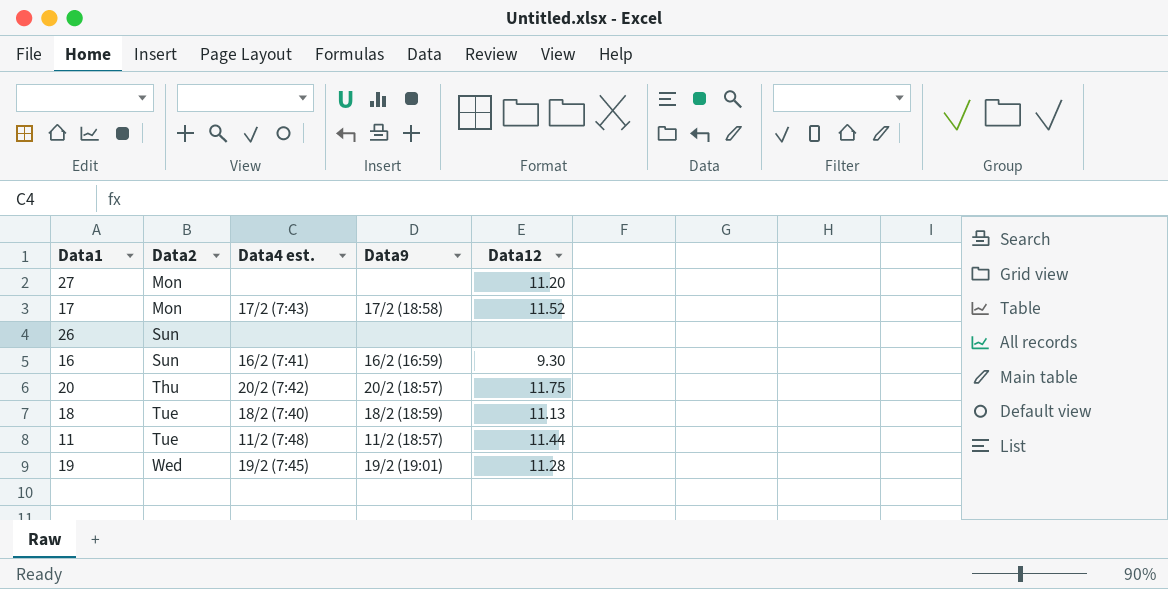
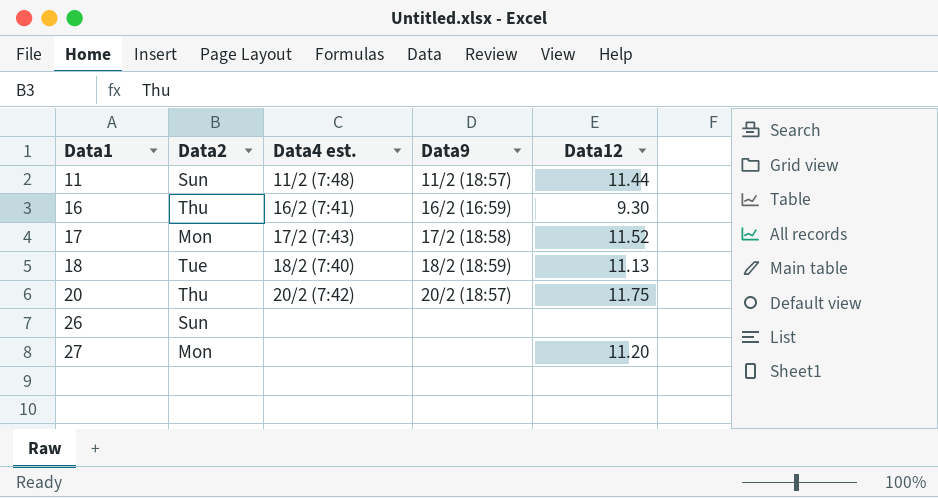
row order: Data2 ascending -> Data1 ascending
row 19: Wed | 19/2 (7:45) | 19/2 (19:01) | 11.28 -> none
11 | Data2: Tue -> Sun
16 | Data2: Sun -> Thu

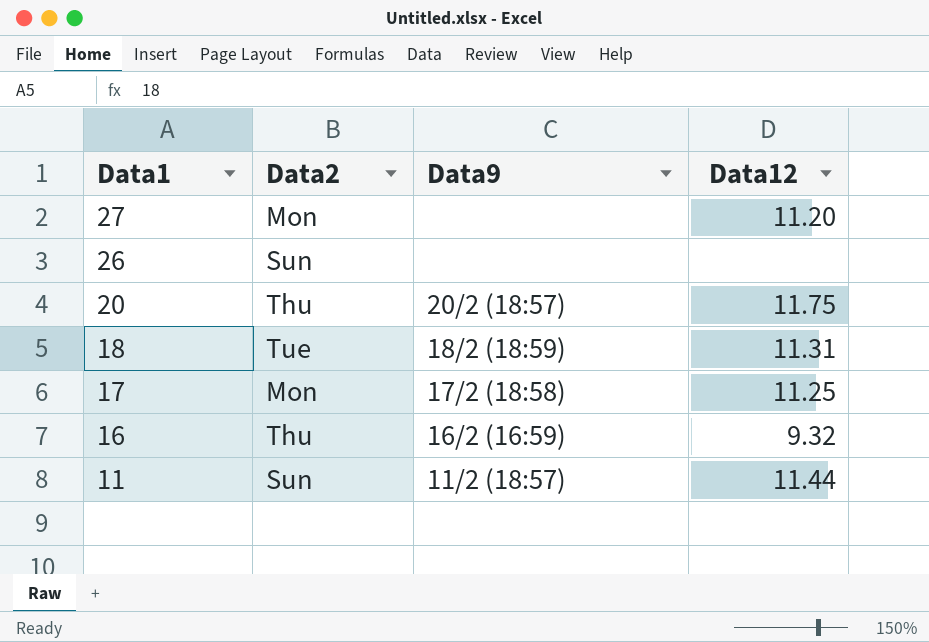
row order: Data1 ascending -> Data1 descending
column Data4 est. | position: 3 -> none
18 | Data12: 11.13 -> 11.31
17 | Data12: 11.52 -> 11.25
16 | Data12: 9.30 -> 9.32

